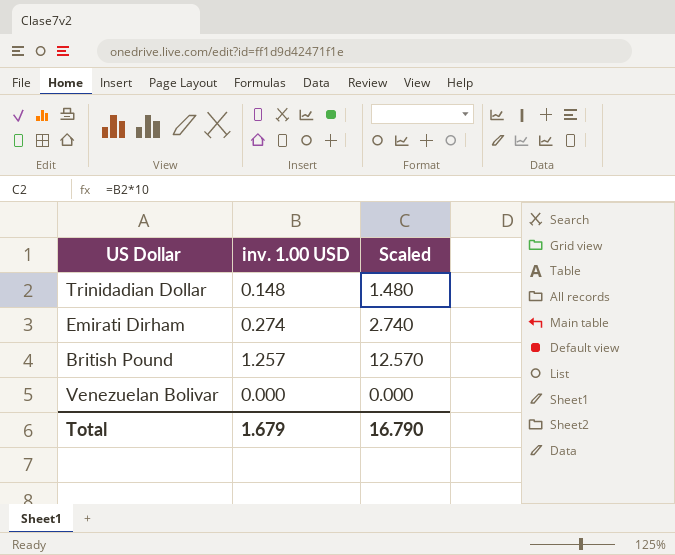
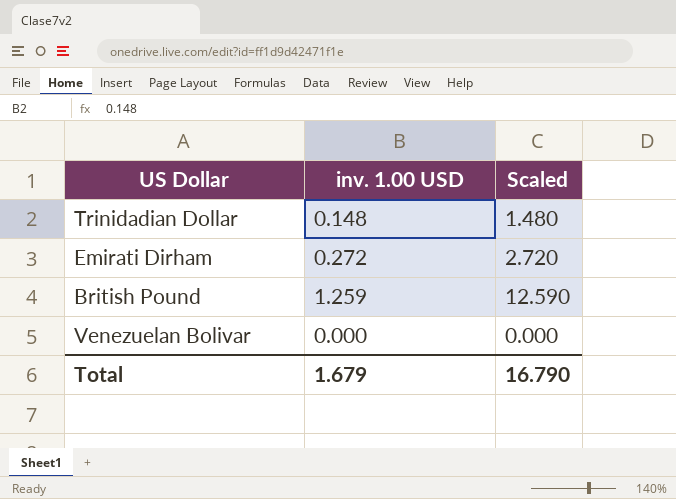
Emirati Dirham | inv. 1.00 USD: 0.274 -> 0.272
Emirati Dirham | Scaled: 2.740 -> 2.720
British Pound | inv. 1.00 USD: 1.257 -> 1.259
British Pound | Scaled: 12.570 -> 12.590

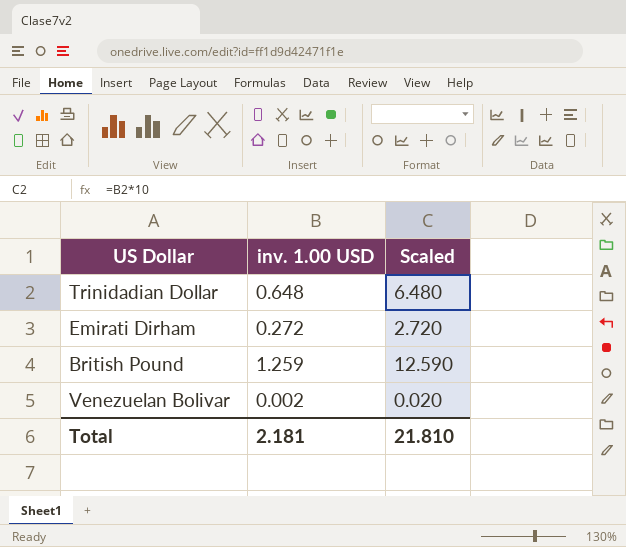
Trinidadian Dollar | inv. 1.00 USD: 0.148 -> 0.648
Trinidadian Dollar | Scaled: 1.480 -> 6.480
Venezuelan Bolivar | inv. 1.00 USD: 0.000 -> 0.002
Venezuelan Bolivar | Scaled: 0.000 -> 0.020
Total | inv. 1.00 USD: 1.679 -> 2.181
Total | Scaled: 16.790 -> 21.810

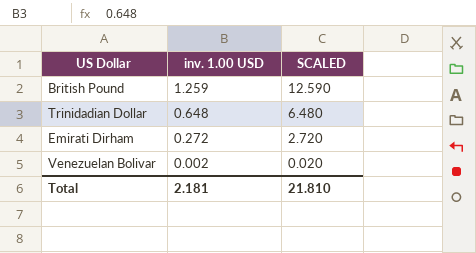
row order: none -> inv. 1.00 USD descending
column name: Scaled -> SCALED

